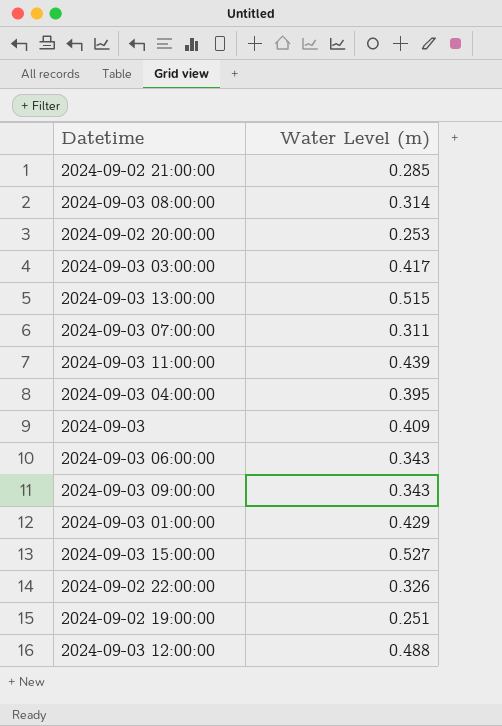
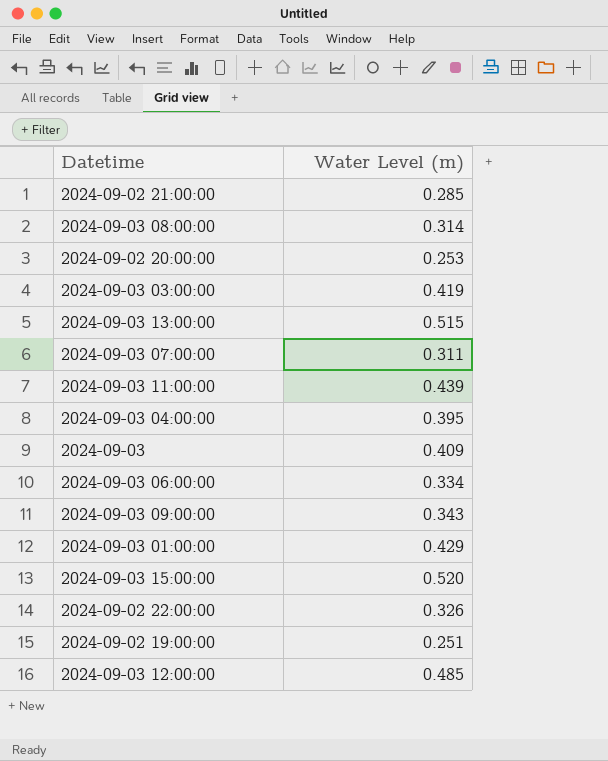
2024-09-03 03:00:00 | Water Level (m): 0.417 -> 0.419
2024-09-03 06:00:00 | Water Level (m): 0.343 -> 0.334
2024-09-03 15:00:00 | Water Level (m): 0.527 -> 0.520
2024-09-03 12:00:00 | Water Level (m): 0.488 -> 0.485

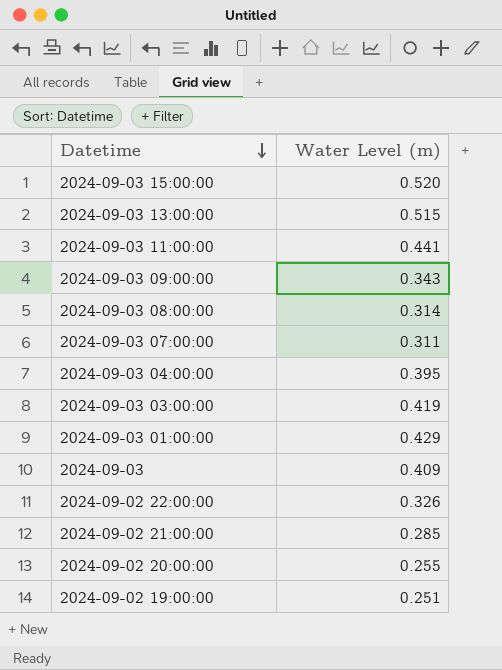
row order: none -> Datetime descending
row 2024-09-03 06:00:00: 0.334 -> none
row 2024-09-03 12:00:00: 0.485 -> none
2024-09-03 11:00:00 | Water Level (m): 0.439 -> 0.441
2024-09-02 20:00:00 | Water Level (m): 0.253 -> 0.255

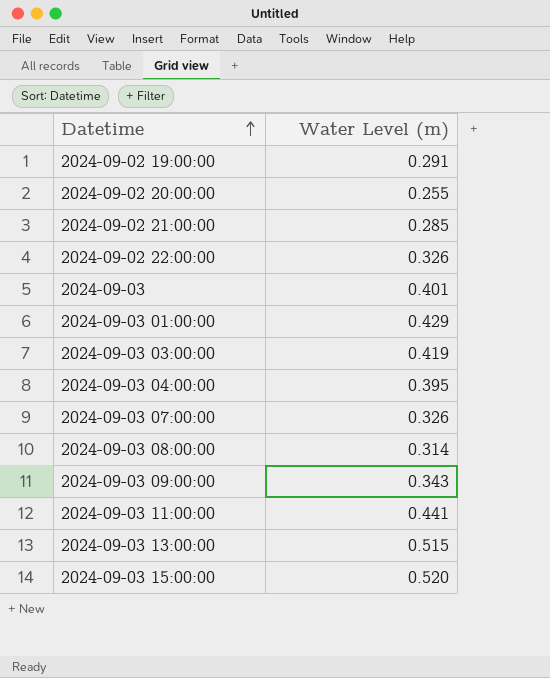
row order: Datetime descending -> Datetime ascending
2024-09-02 19:00:00 | Water Level (m): 0.251 -> 0.291
2024-09-03 | Water Level (m): 0.409 -> 0.401
2024-09-03 07:00:00 | Water Level (m): 0.311 -> 0.326

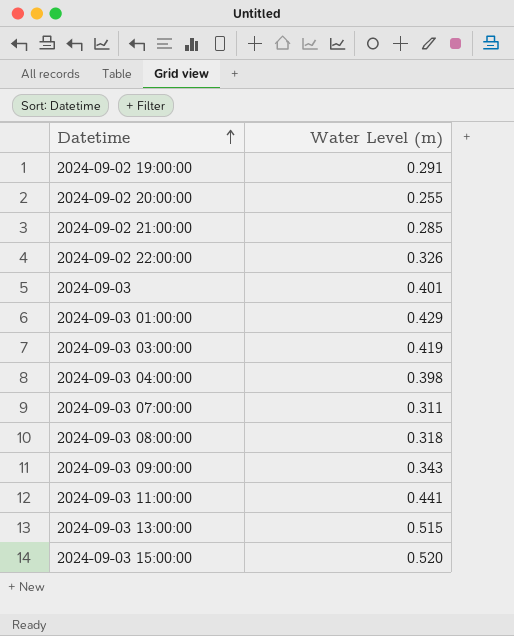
2024-09-03 04:00:00 | Water Level (m): 0.395 -> 0.398
2024-09-03 07:00:00 | Water Level (m): 0.326 -> 0.311
2024-09-03 08:00:00 | Water Level (m): 0.314 -> 0.318

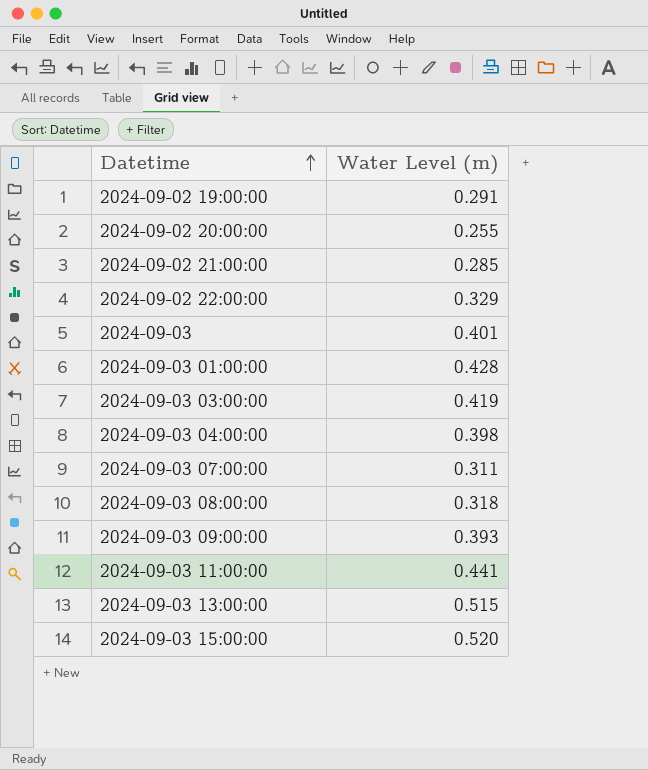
2024-09-02 22:00:00 | Water Level (m): 0.326 -> 0.329
2024-09-03 01:00:00 | Water Level (m): 0.429 -> 0.428
2024-09-03 09:00:00 | Water Level (m): 0.343 -> 0.393

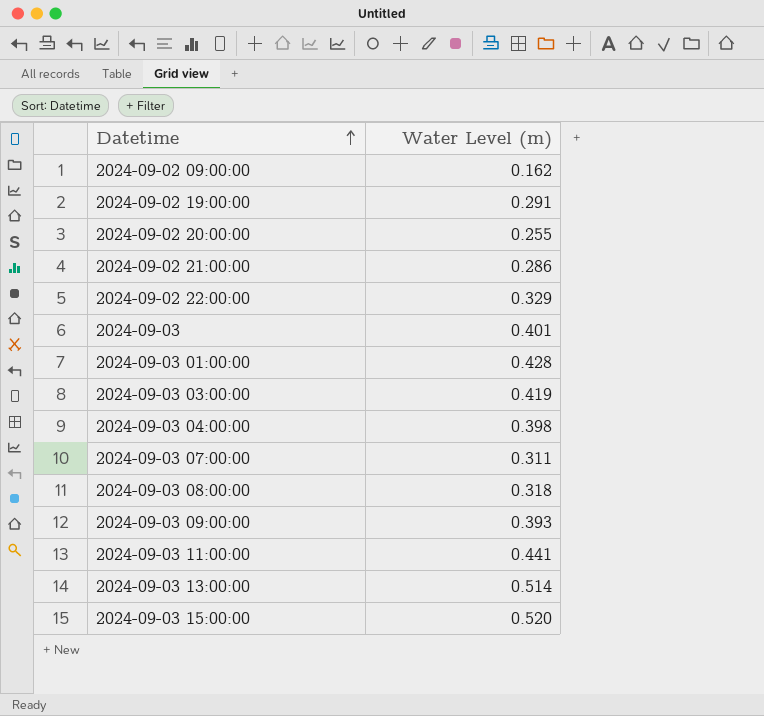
row 2024-09-02 09:00:00: none -> 0.162
2024-09-02 21:00:00 | Water Level (m): 0.285 -> 0.286
2024-09-03 13:00:00 | Water Level (m): 0.515 -> 0.514

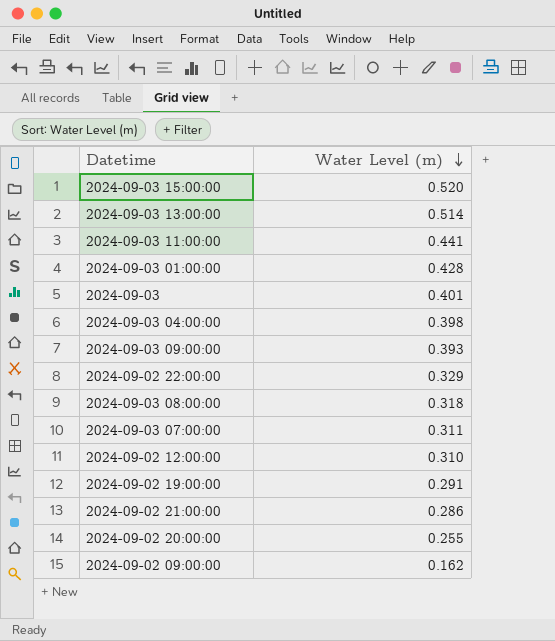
row order: Datetime ascending -> Water Level (m) descending
row 2024-09-03 03:00:00: 0.419 -> none
row 2024-09-02 12:00:00: none -> 0.310

